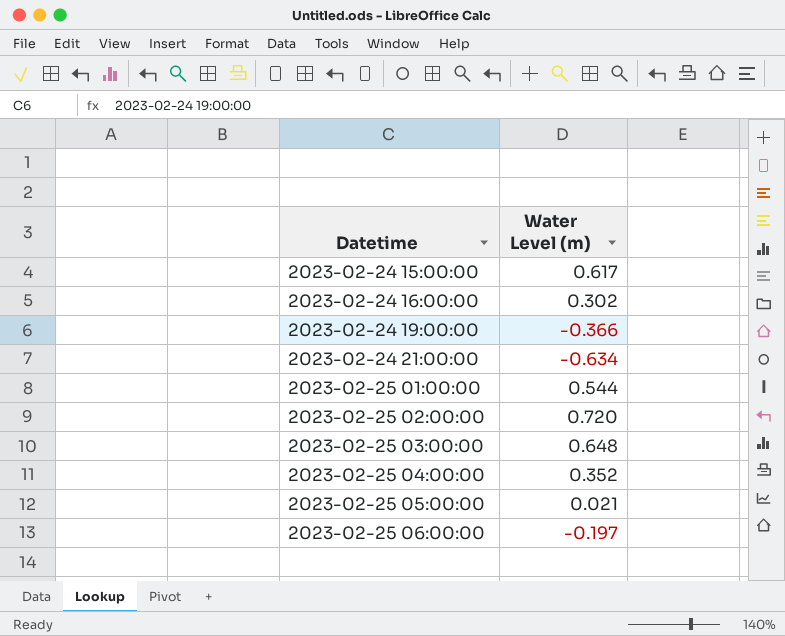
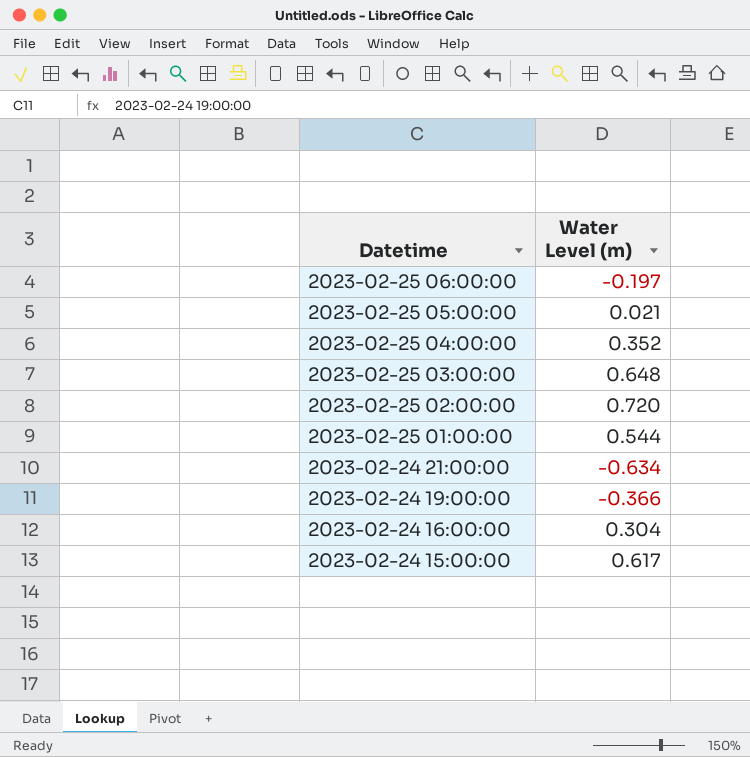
row order: Datetime ascending -> Datetime descending
2023-02-24 16:00:00 | Water Level (m): 0.302 -> 0.304

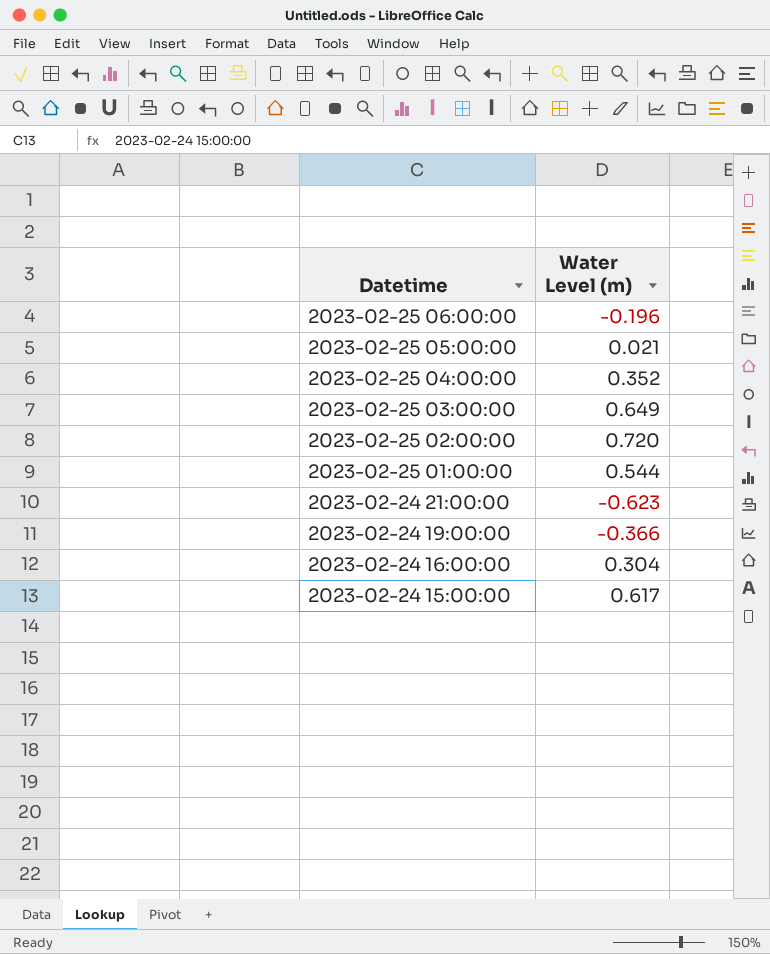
2023-02-25 06:00:00 | Water Level (m): -0.197 -> -0.196
2023-02-25 03:00:00 | Water Level (m): 0.648 -> 0.649
2023-02-24 21:00:00 | Water Level (m): -0.634 -> -0.623

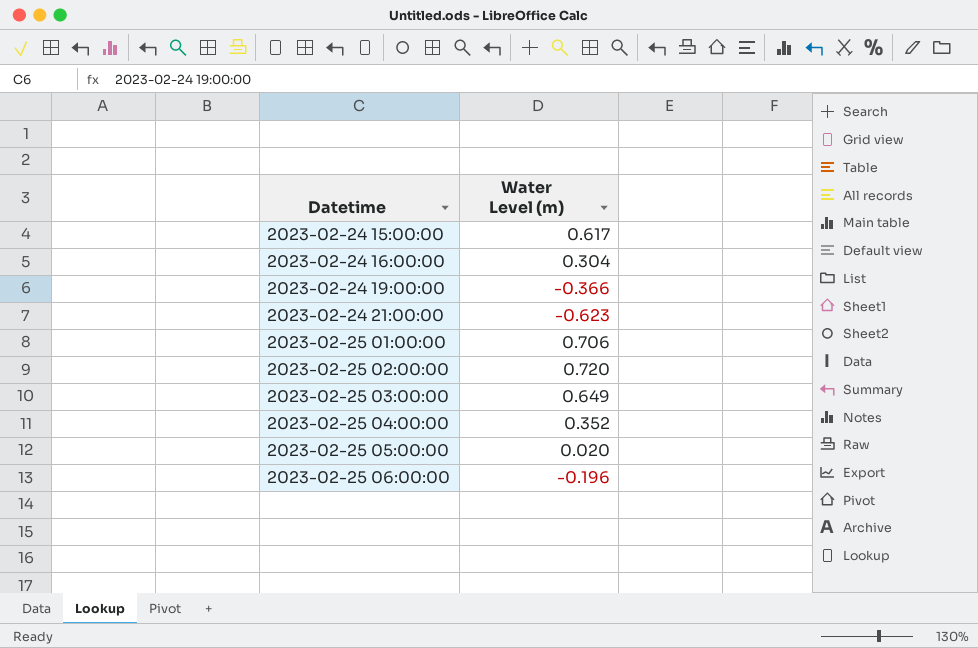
row order: Datetime descending -> Datetime ascending
2023-02-25 01:00:00 | Water Level (m): 0.544 -> 0.706
2023-02-25 05:00:00 | Water Level (m): 0.021 -> 0.020

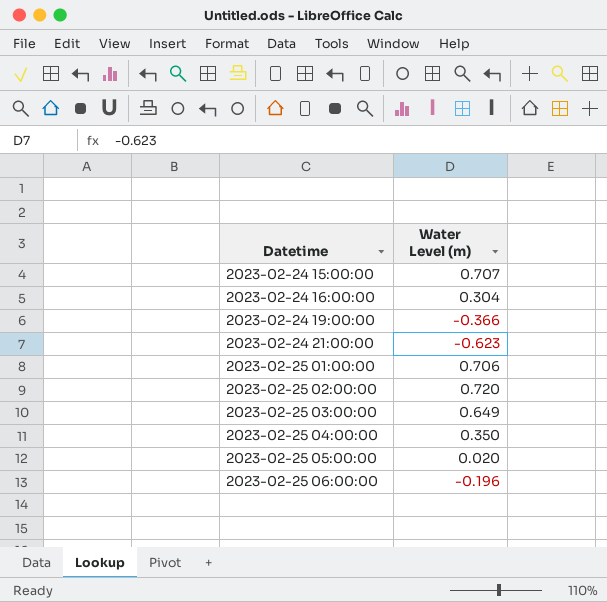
2023-02-24 15:00:00 | Water Level (m): 0.617 -> 0.707
2023-02-25 04:00:00 | Water Level (m): 0.352 -> 0.350

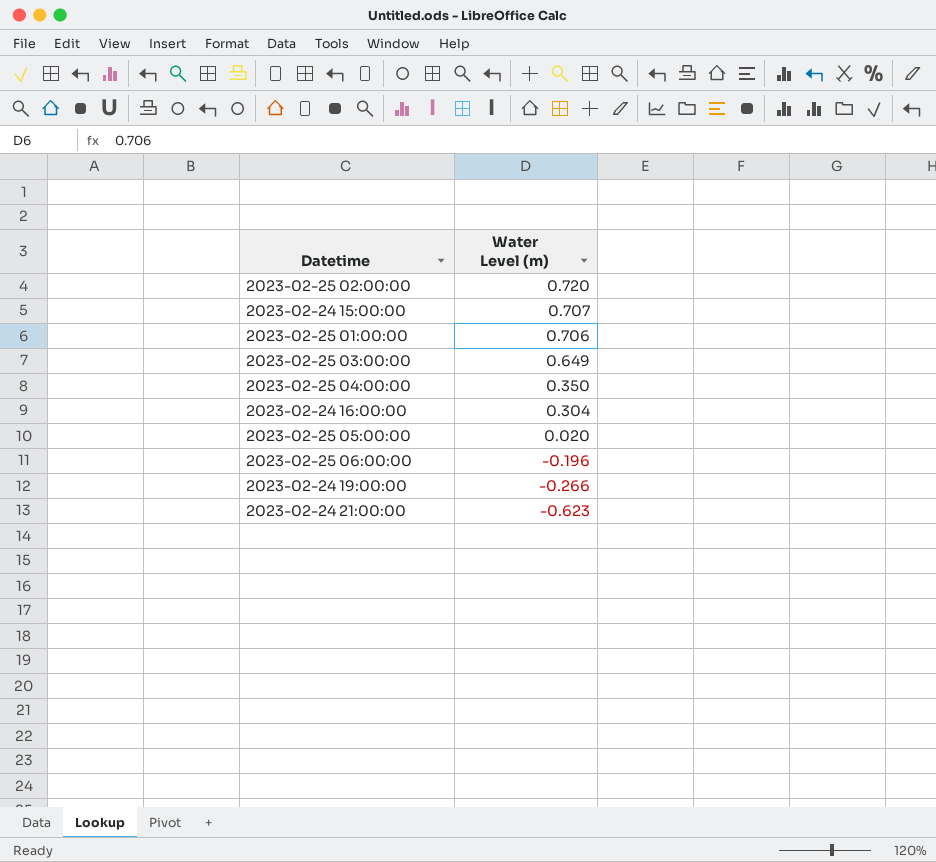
row order: Datetime ascending -> Water Level (m) descending
2023-02-24 19:00:00 | Water Level (m): -0.366 -> -0.266

